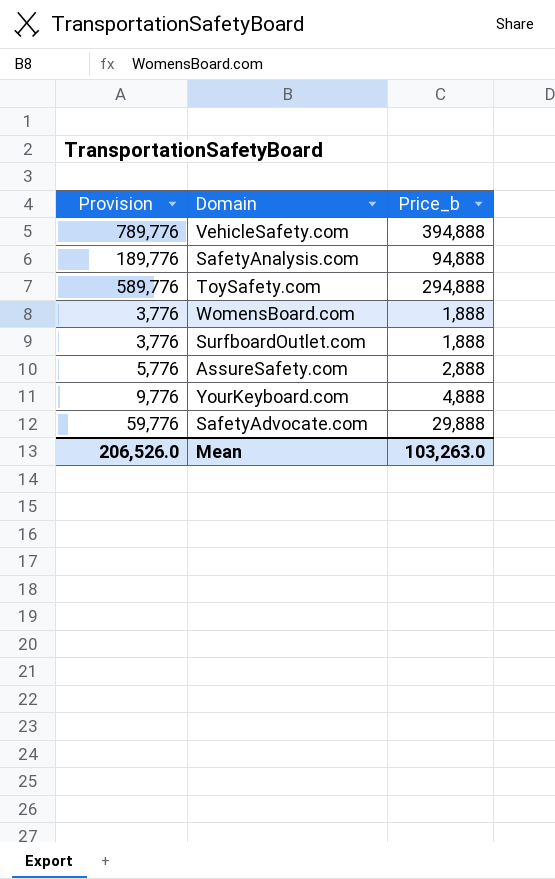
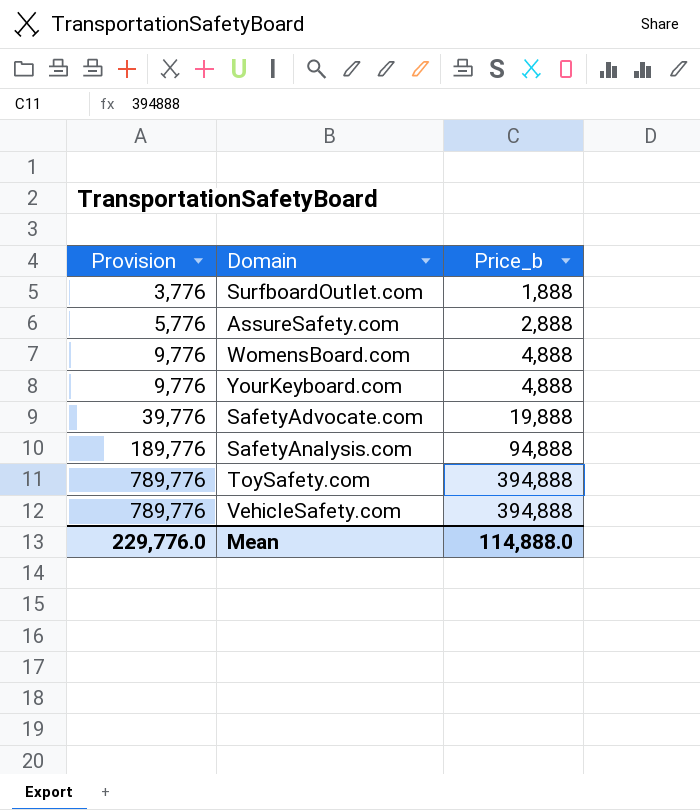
row order: none -> Provision ascending
WomensBoard.com | Provision: 3,776 -> 9,776
WomensBoard.com | Price_b: 1,888 -> 4,888
SafetyAdvocate.com | Provision: 59,776 -> 39,776
SafetyAdvocate.com | Price_b: 29,888 -> 19,888
ToySafety.com | Provision: 589,776 -> 789,776
ToySafety.com | Price_b: 294,888 -> 394,888
Mean | Provision: 206,526.0 -> 229,776.0
Mean | Price_b: 103,263.0 -> 114,888.0

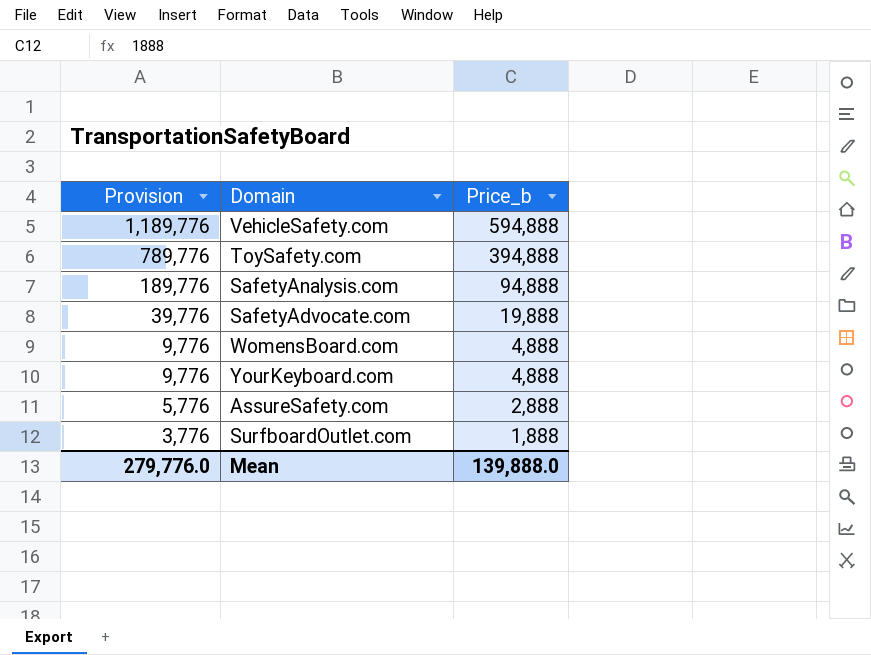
row order: Provision ascending -> Provision descending
VehicleSafety.com | Provision: 789,776 -> 1,189,776
VehicleSafety.com | Price_b: 394,888 -> 594,888
Mean | Provision: 229,776.0 -> 279,776.0
Mean | Price_b: 114,888.0 -> 139,888.0

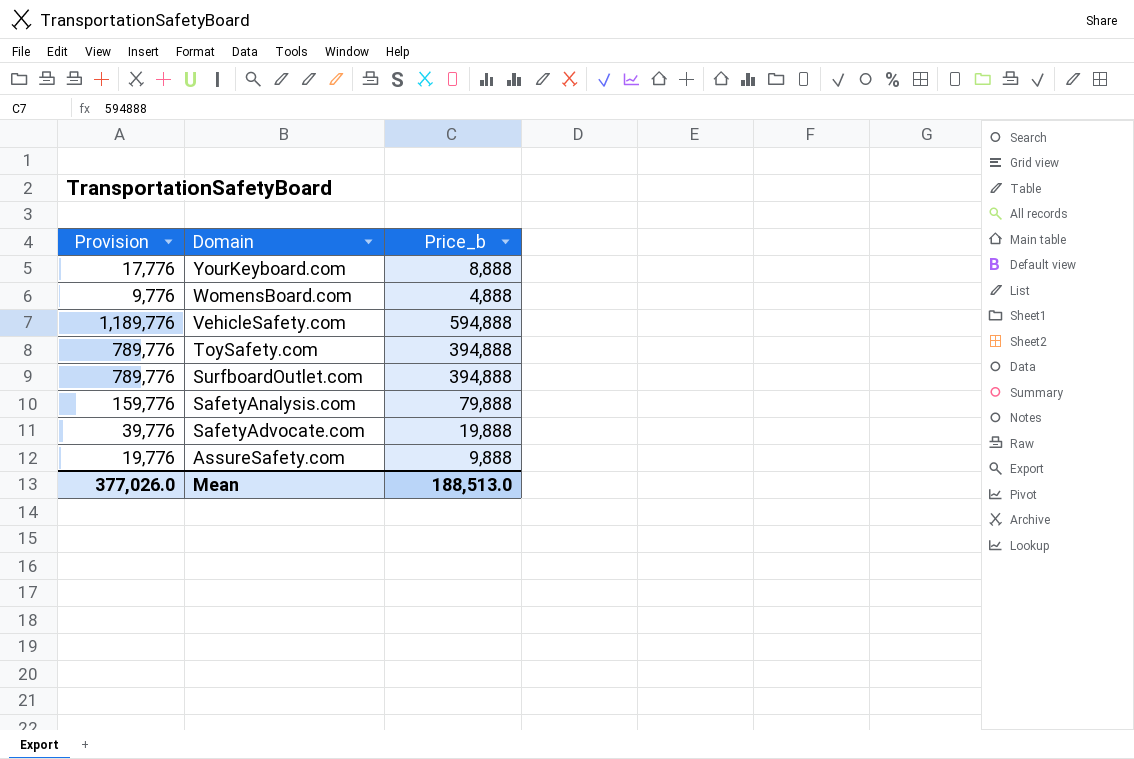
row order: Provision descending -> Domain descending
YourKeyboard.com | Provision: 9,776 -> 17,776
YourKeyboard.com | Price_b: 4,888 -> 8,888
SurfboardOutlet.com | Provision: 3,776 -> 789,776
SurfboardOutlet.com | Price_b: 1,888 -> 394,888
SafetyAnalysis.com | Provision: 189,776 -> 159,776
SafetyAnalysis.com | Price_b: 94,888 -> 79,888
AssureSafety.com | Provision: 5,776 -> 19,776
AssureSafety.com | Price_b: 2,888 -> 9,888
Mean | Provision: 279,776.0 -> 377,026.0
Mean | Price_b: 139,888.0 -> 188,513.0

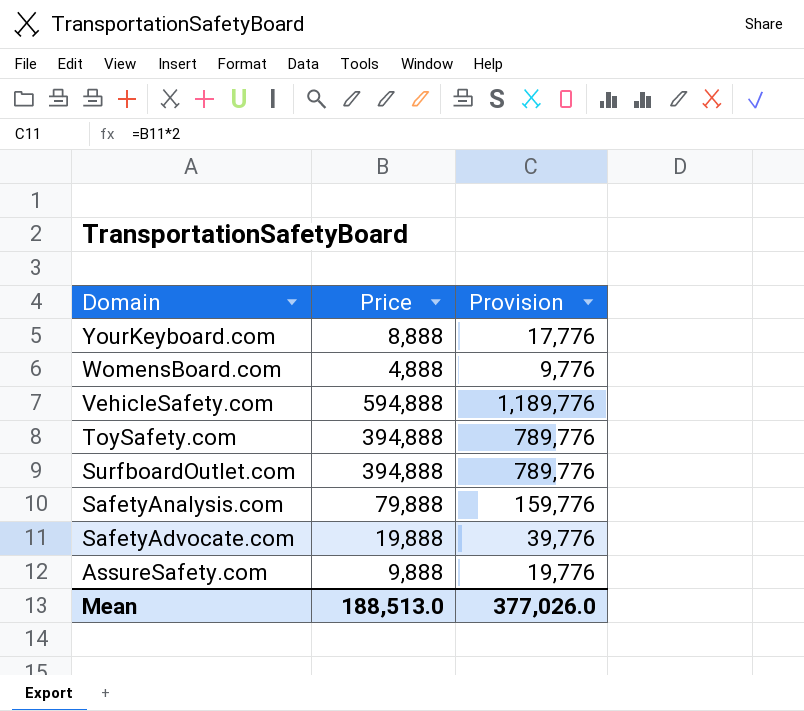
column name: Price_b -> Price
column Provision | position: 1 -> 3

